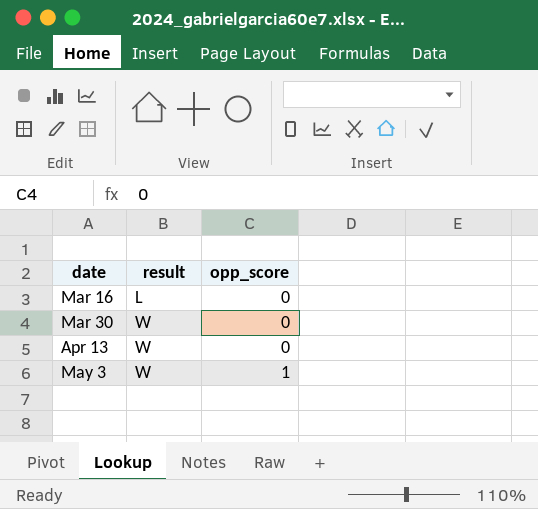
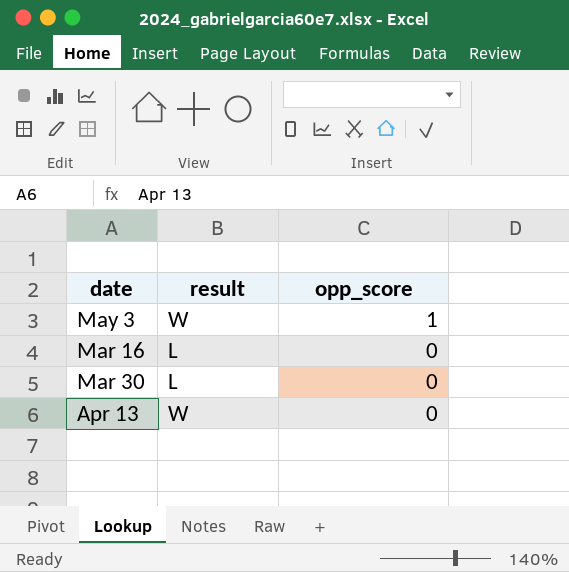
row order: date ascending -> opp_score descending
Mar 30 | result: W -> L

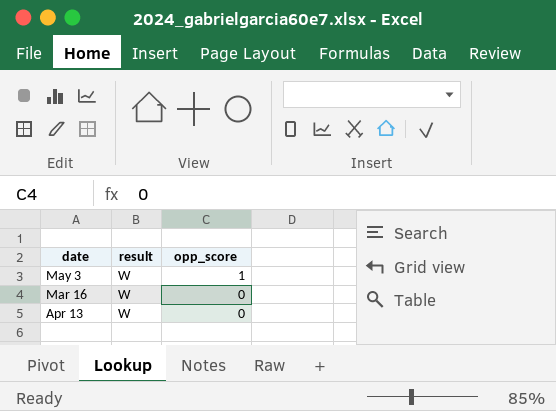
row Mar 30: L | 0 -> none
Mar 16 | result: L -> W

